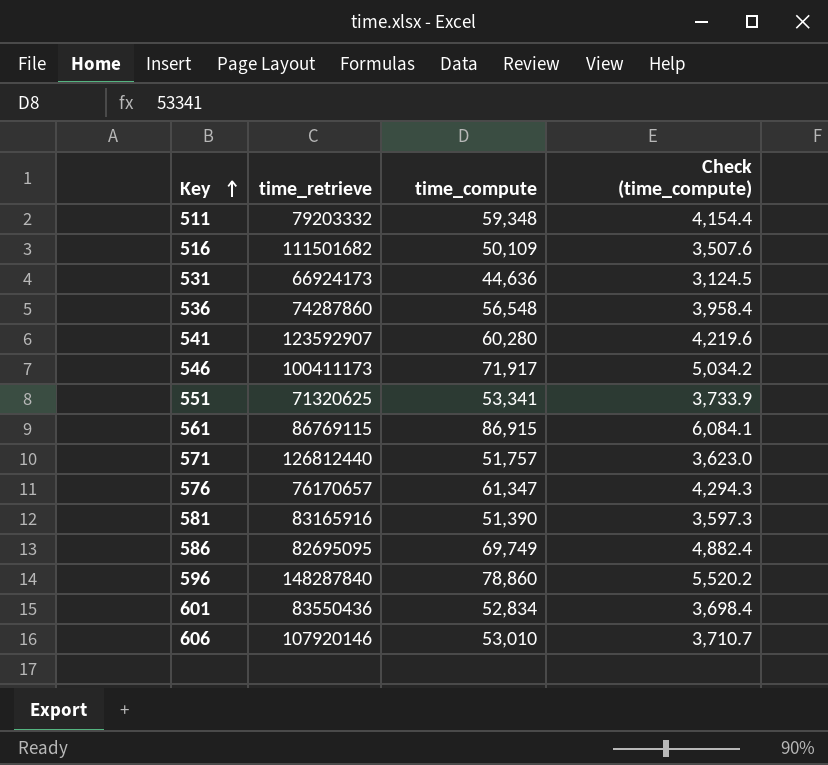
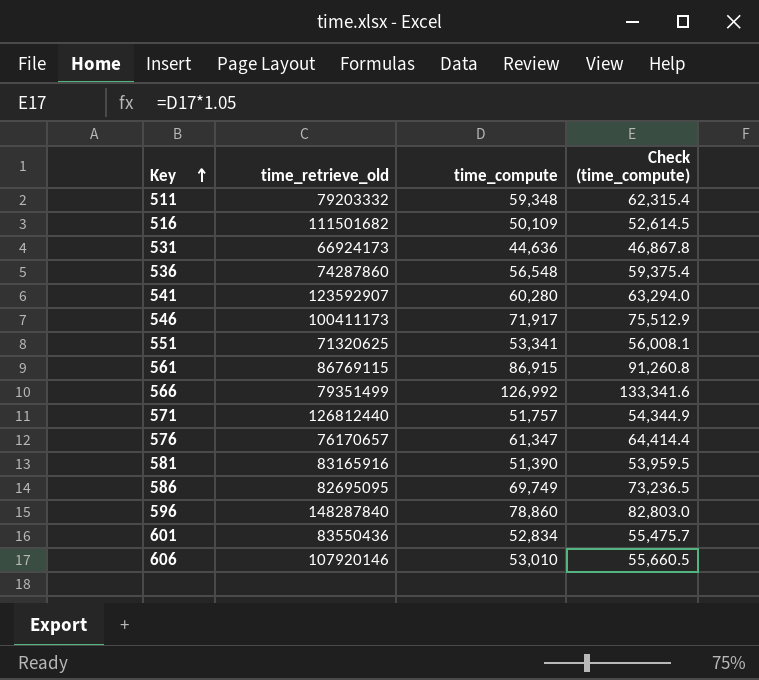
column name: time_retrieve -> time_retrieve_old
column Check (time_compute) | formula: [time_compute] * 0.07 -> [time_compute] * 1.05
row 566: none -> 79351499 | 126,992 | 133,341.6

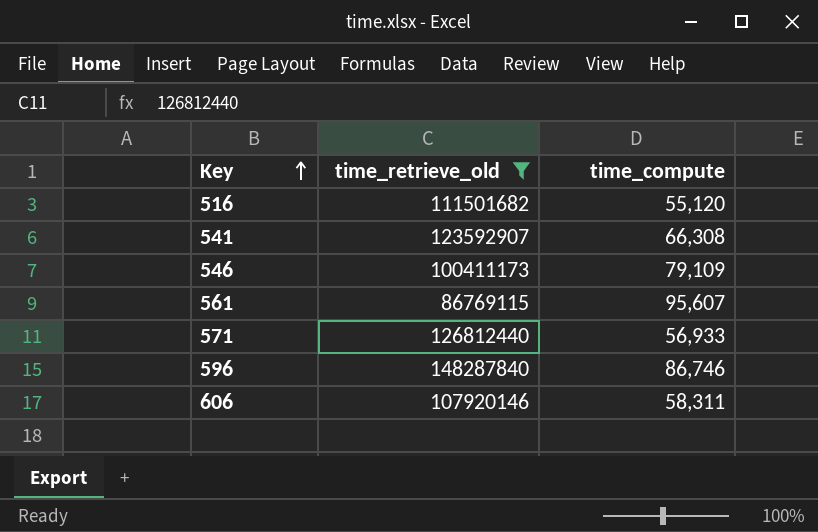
filter: none -> time_retrieve_old >= 86769115
column Check (time_compute) | formula: [time_compute] * 1.05 -> none
516 | time_compute: 50,109 -> 55,120
541 | time_compute: 60,280 -> 66,308
546 | time_compute: 71,917 -> 79,109
561 | time_compute: 86,915 -> 95,607
571 | time_compute: 51,757 -> 56,933
596 | time_compute: 78,860 -> 86,746
606 | time_compute: 53,010 -> 58,311

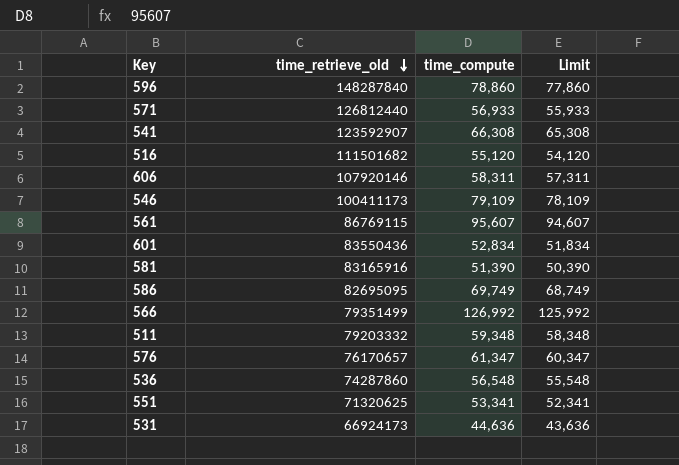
filter: time_retrieve_old >= 86769115 -> none
row order: Key ascending -> time_retrieve_old descending
column Limit | formula: none -> [time_compute] - 1000
596 | time_compute: 86,746 -> 78,860

